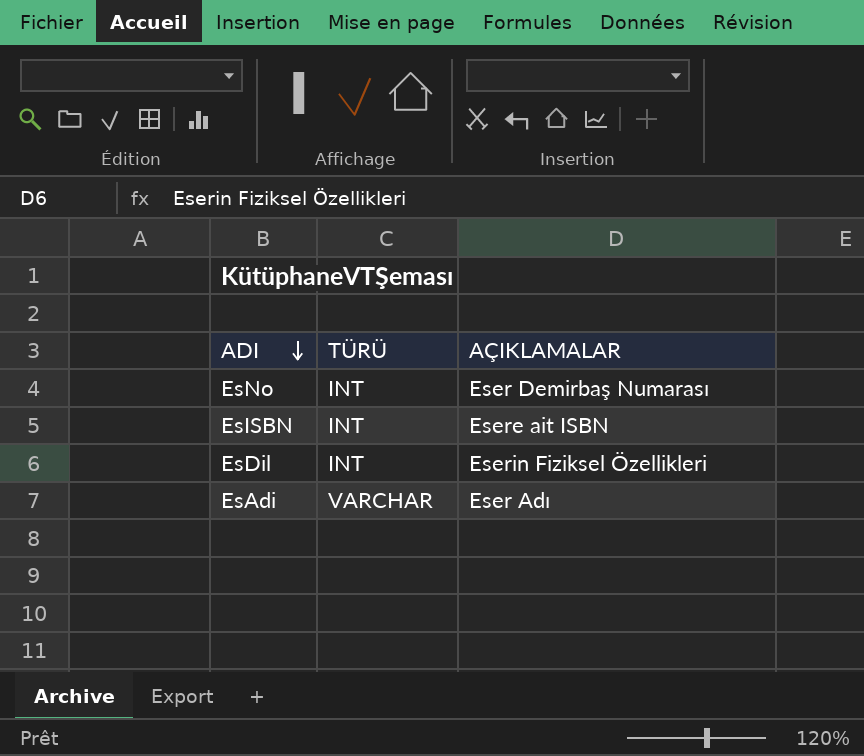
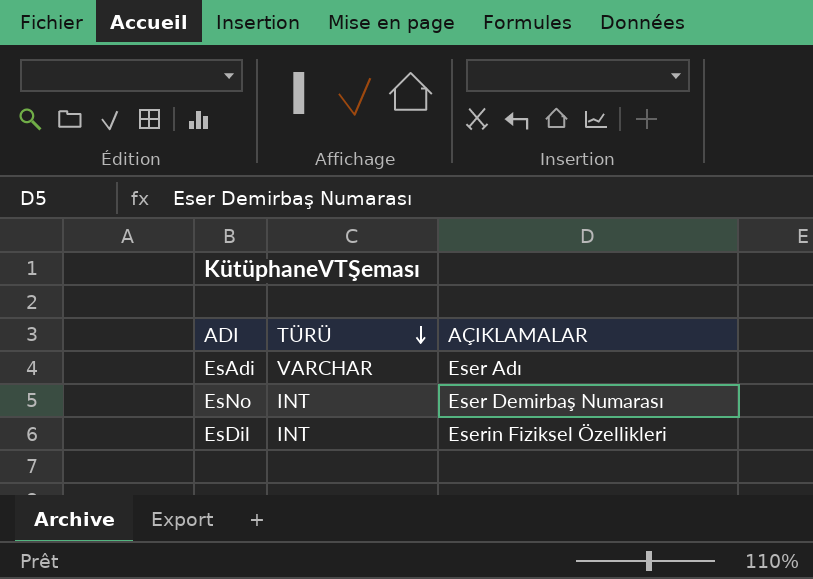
row order: ADI descending -> TÜRÜ descending
row EsISBN: INT | Esere ait ISBN -> none

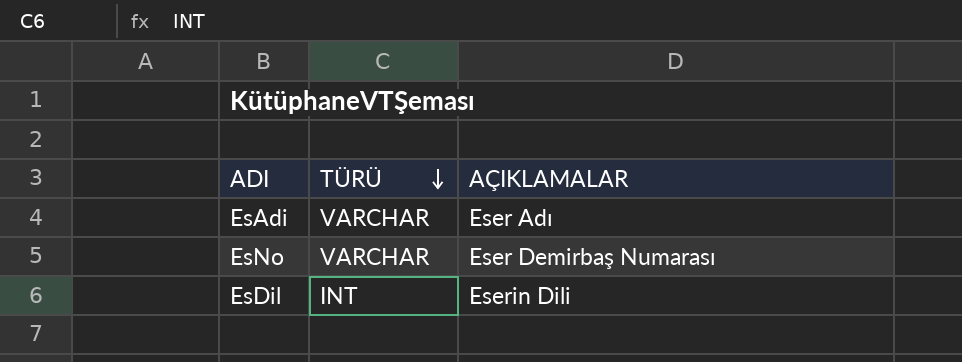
EsNo | TÜRÜ: INT -> VARCHAR
EsDil | AÇIKLAMALAR: Eserin Fiziksel Özellikleri -> Eserin Dili

